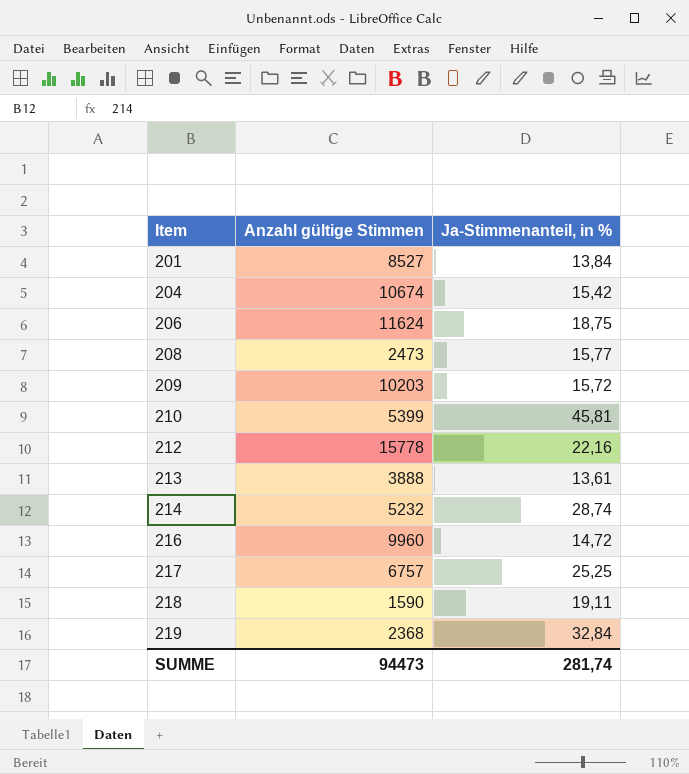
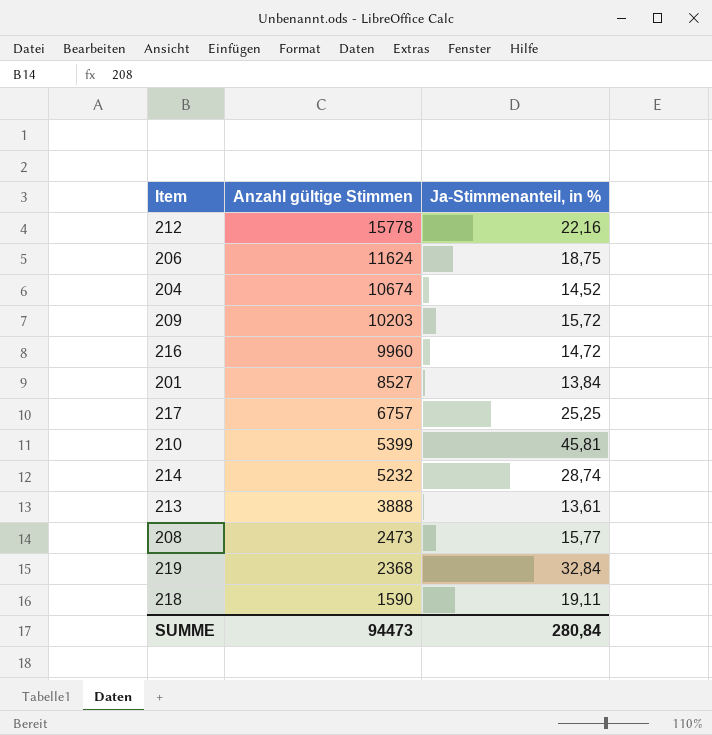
row order: Item ascending -> Anzahl gültige Stimmen descending
204 | Ja-Stimmenanteil, in %: 15,42 -> 14,52
SUMME | Ja-Stimmenanteil, in %: 281,74 -> 280,84

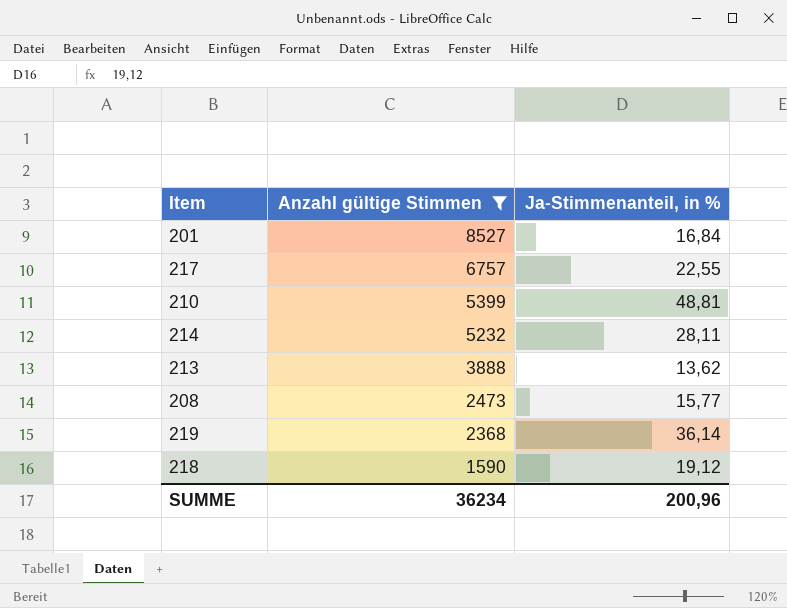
filter: none -> Anzahl gültige Stimmen <= 8527
201 | Ja-Stimmenanteil, in %: 13,84 -> 16,84
217 | Ja-Stimmenanteil, in %: 25,25 -> 22,55
210 | Ja-Stimmenanteil, in %: 45,81 -> 48,81
214 | Ja-Stimmenanteil, in %: 28,74 -> 28,11
213 | Ja-Stimmenanteil, in %: 13,61 -> 13,62
219 | Ja-Stimmenanteil, in %: 32,84 -> 36,14
218 | Ja-Stimmenanteil, in %: 19,11 -> 19,12
SUMME | Anzahl gültige Stimmen: 94473 -> 36234
SUMME | Ja-Stimmenanteil, in %: 280,84 -> 200,96

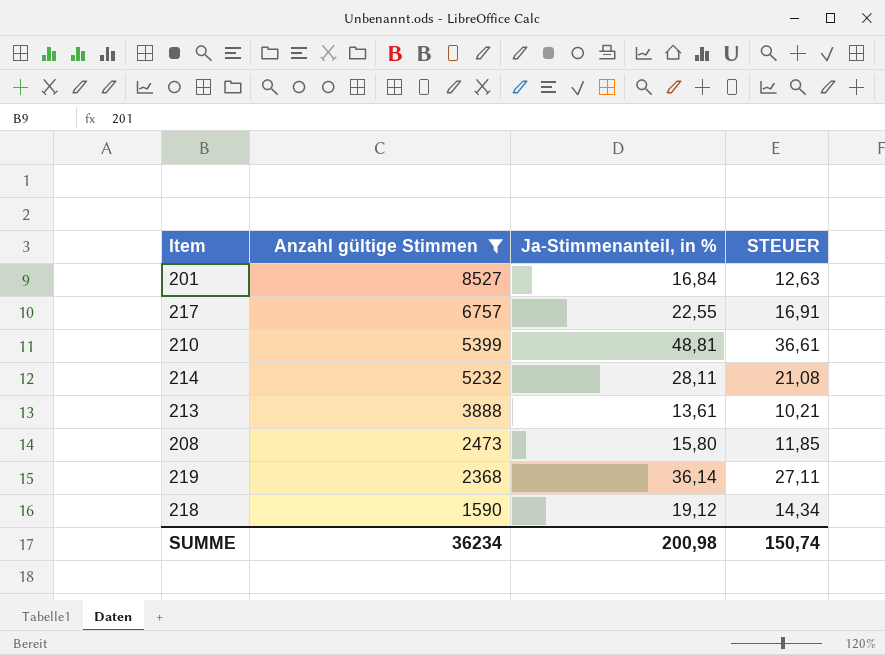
column STEUER | formula: none -> [Ja-Stimmenanteil, in %] * 0,75
213 | Ja-Stimmenanteil, in %: 13,62 -> 13,61
208 | Ja-Stimmenanteil, in %: 15,77 -> 15,80
SUMME | Ja-Stimmenanteil, in %: 200,96 -> 200,98

